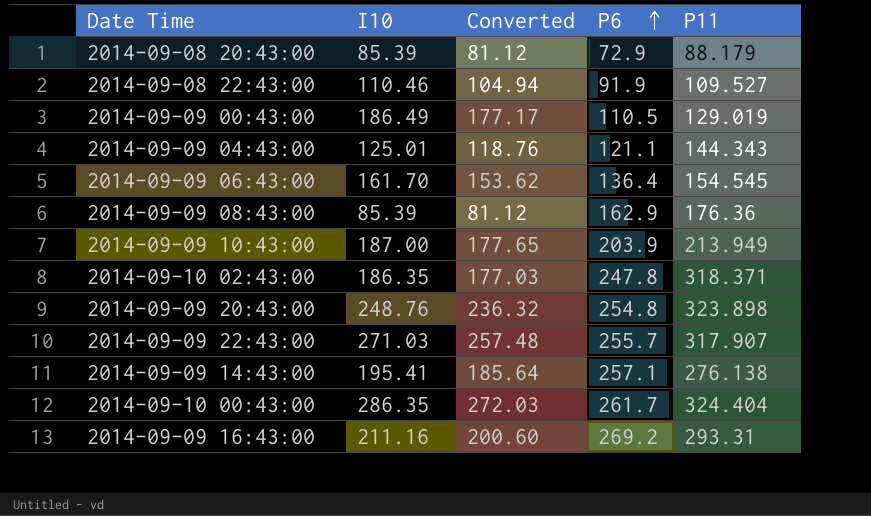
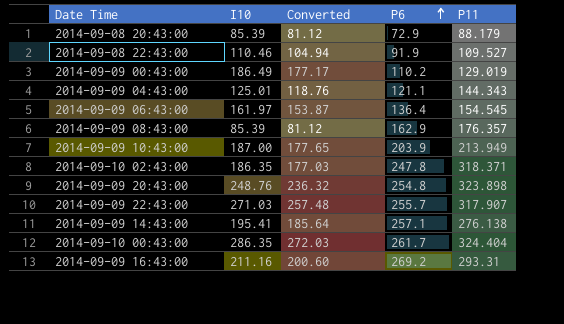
2014-09-09 00:43:00 | P6: 110.5 -> 110.2
2014-09-09 06:43:00 | I10: 161.70 -> 161.97
2014-09-09 06:43:00 | Converted: 153.62 -> 153.87
2014-09-09 08:43:00 | P11: 176.36 -> 176.357

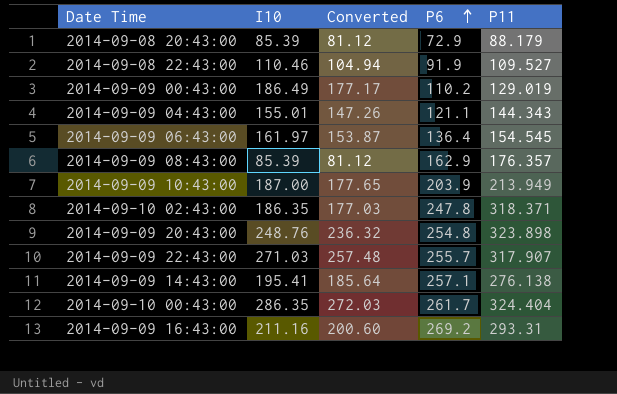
2014-09-09 04:43:00 | I10: 125.01 -> 155.01
2014-09-09 04:43:00 | Converted: 118.76 -> 147.26

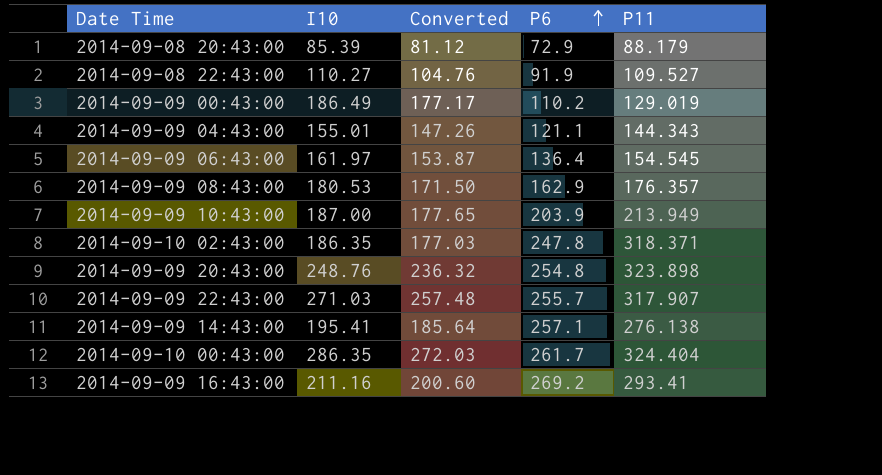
2014-09-08 22:43:00 | I10: 110.46 -> 110.27
2014-09-08 22:43:00 | Converted: 104.94 -> 104.76
2014-09-09 08:43:00 | I10: 85.39 -> 180.53
2014-09-09 08:43:00 | Converted: 81.12 -> 171.50
2014-09-09 16:43:00 | P11: 293.31 -> 293.41

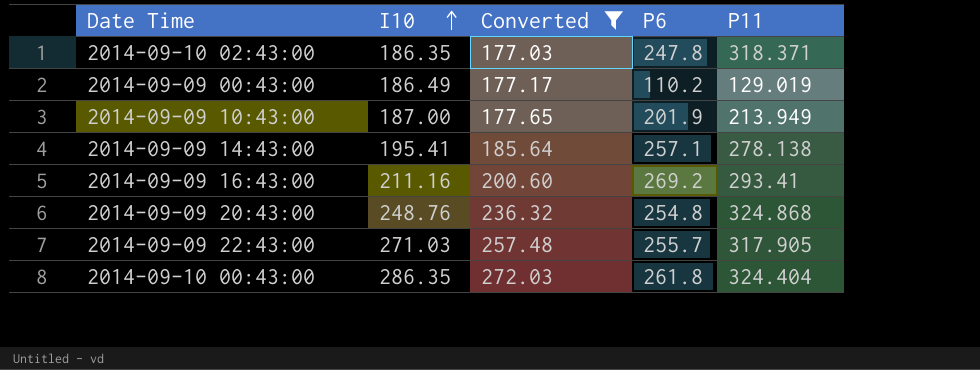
filter: none -> Converted >= 177.03
row order: P6 ascending -> I10 ascending
2014-09-09 10:43:00 | P6: 203.9 -> 201.9
2014-09-09 14:43:00 | P11: 276.138 -> 278.138
2014-09-09 20:43:00 | P11: 323.898 -> 324.868
2014-09-09 22:43:00 | P11: 317.907 -> 317.905
2014-09-10 00:43:00 | P6: 261.7 -> 261.8

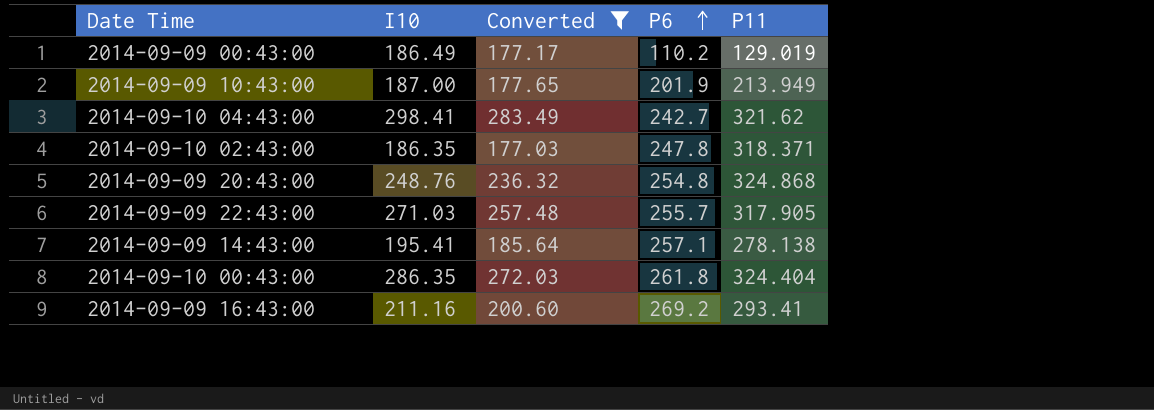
row order: I10 ascending -> P6 ascending
row 2014-09-10 04:43:00: none -> 298.41 | 283.49 | 242.7 | 321.62

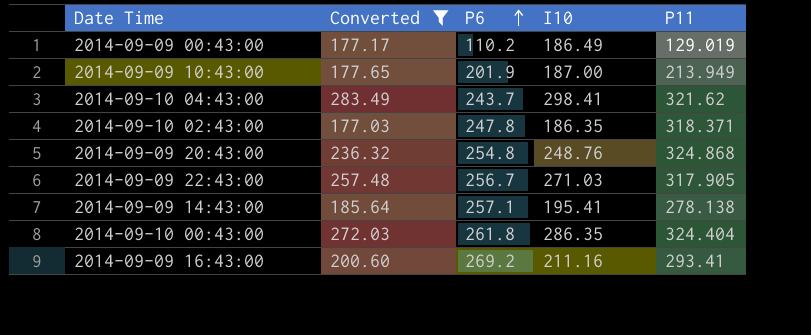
column I10 | position: 2 -> 4
2014-09-10 04:43:00 | P6: 242.7 -> 243.7
2014-09-09 22:43:00 | P6: 255.7 -> 256.7

